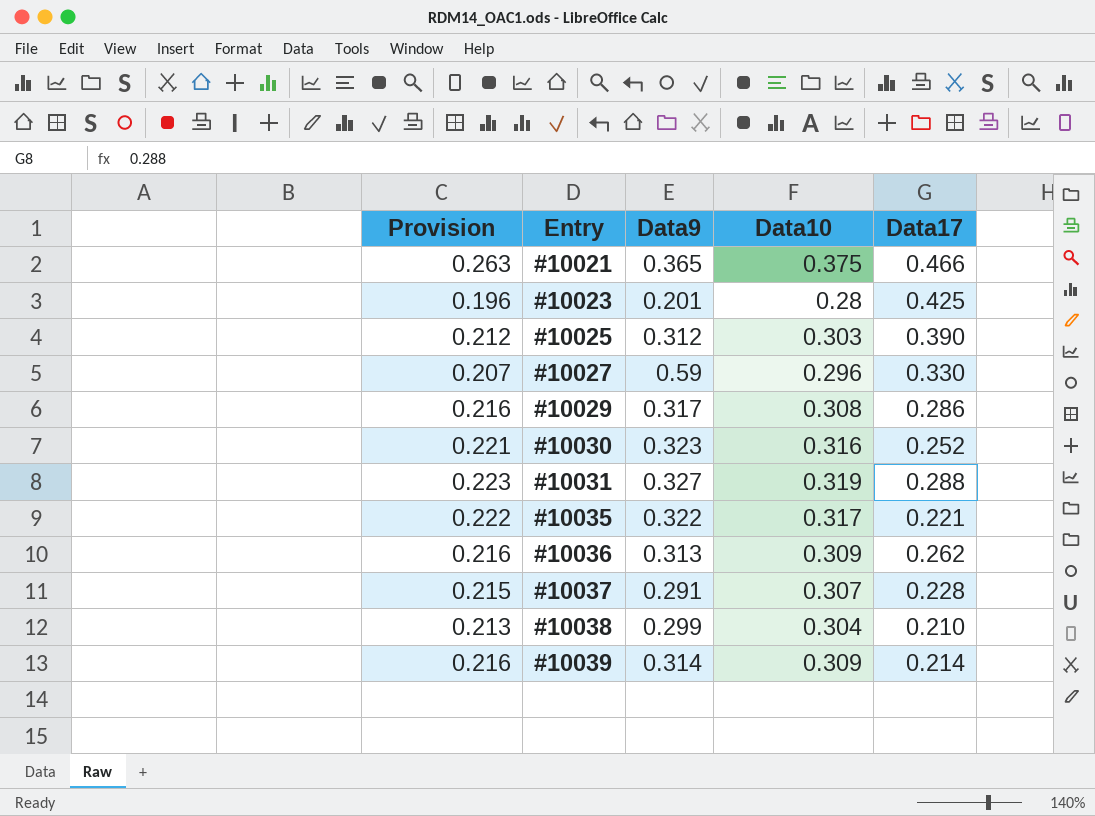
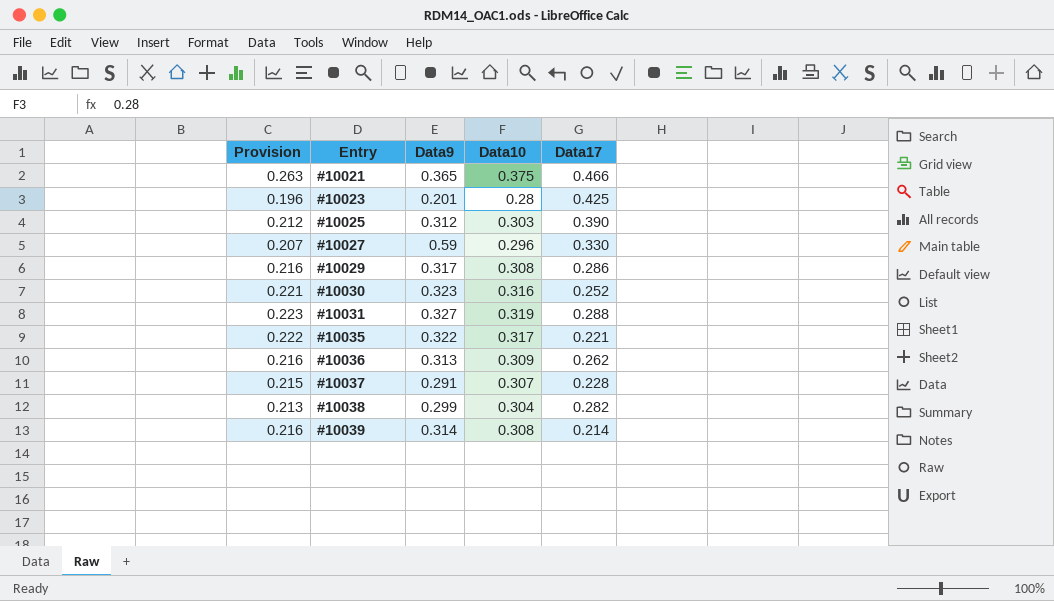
#10038 | Data17: 0.210 -> 0.282
#10039 | Data10: 0.309 -> 0.308

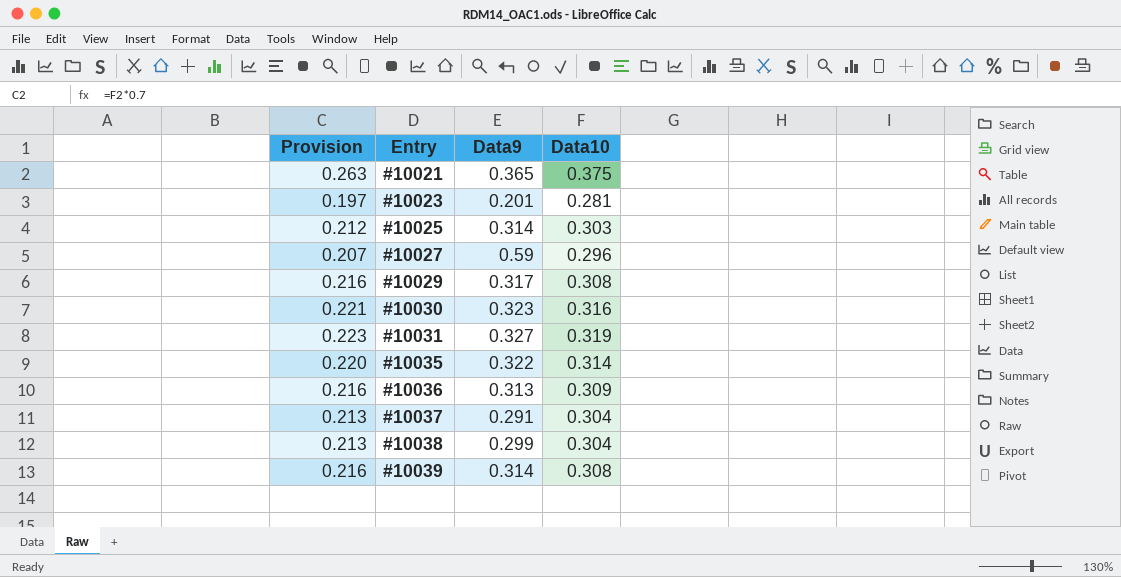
column Data17 | position: 5 -> none
#10023 | Provision: 0.196 -> 0.197
#10023 | Data10: 0.28 -> 0.281
#10025 | Data9: 0.312 -> 0.314
#10035 | Provision: 0.222 -> 0.220
#10035 | Data10: 0.317 -> 0.314
#10037 | Provision: 0.215 -> 0.213
#10037 | Data10: 0.307 -> 0.304

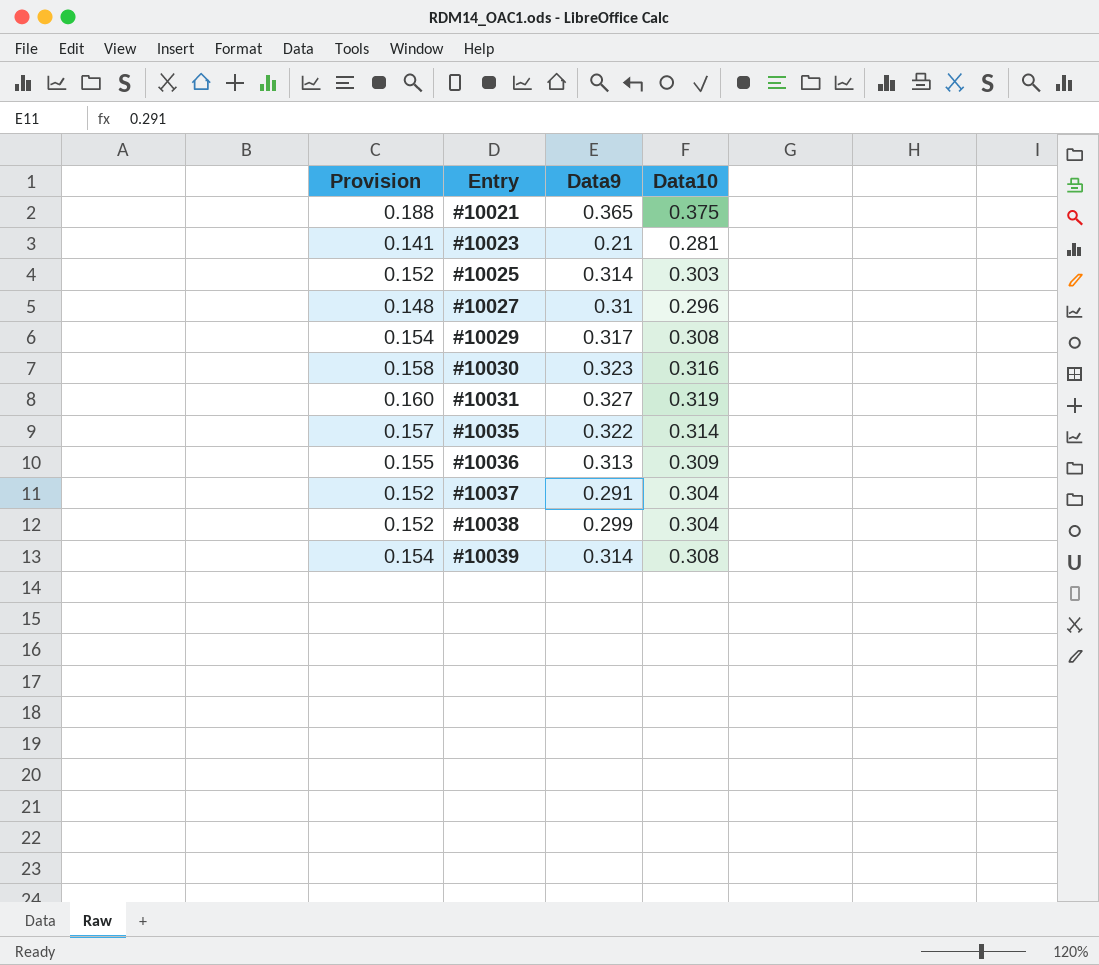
column Provision | formula: [Data10] * 0.7 -> [Data10] * 0.5
#10023 | Data9: 0.201 -> 0.21
#10027 | Data9: 0.59 -> 0.31

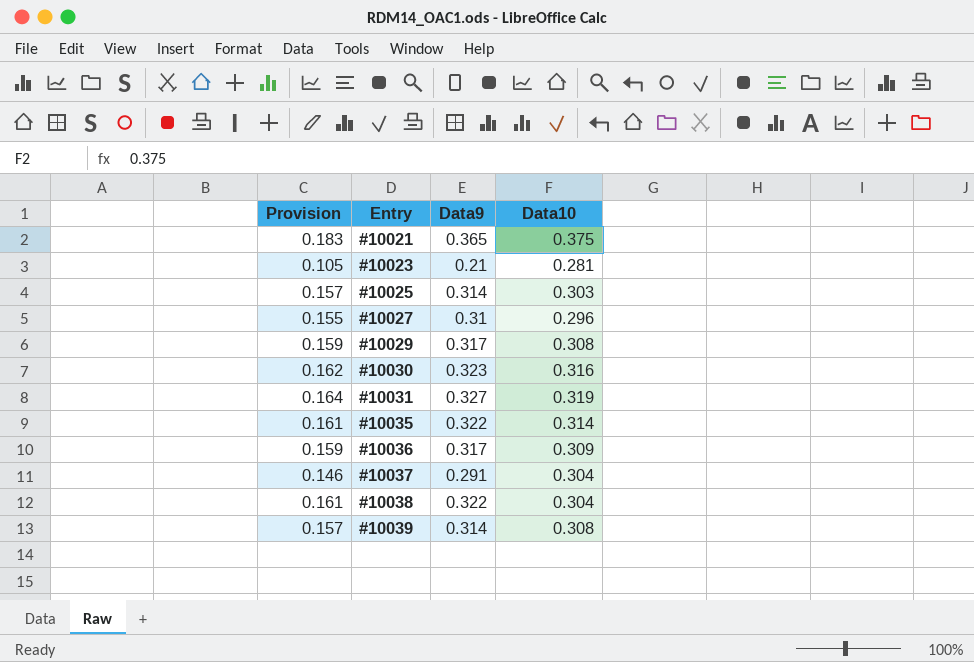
column Provision | formula: [Data10] * 0.5 -> [Data9] * 0.5
#10036 | Data9: 0.313 -> 0.317
#10038 | Data9: 0.299 -> 0.322

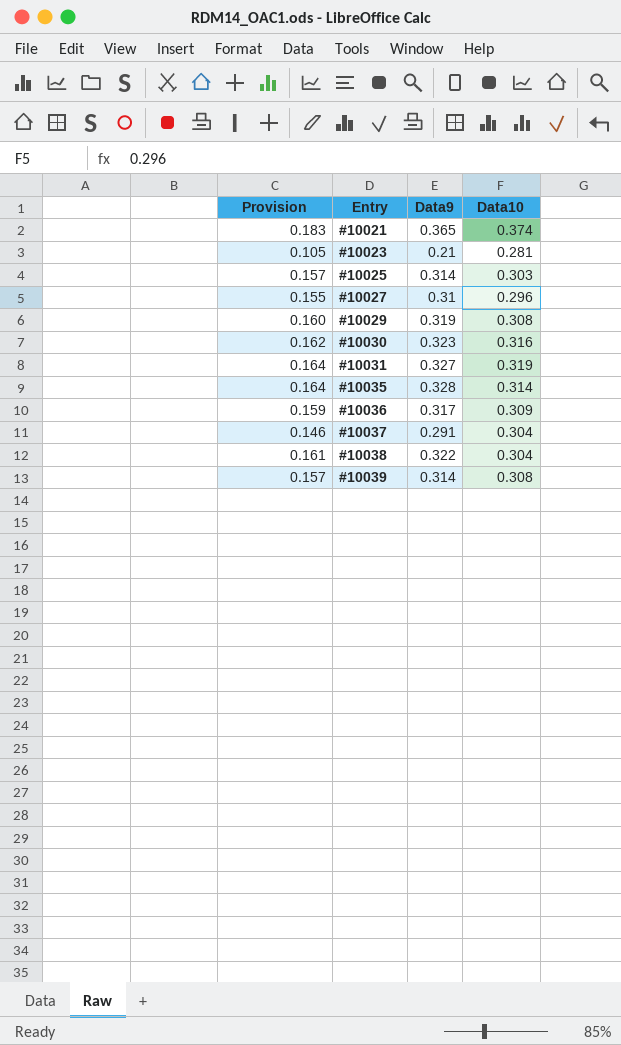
#10021 | Data10: 0.375 -> 0.374
#10029 | Provision: 0.159 -> 0.160
#10029 | Data9: 0.317 -> 0.319
#10035 | Provision: 0.161 -> 0.164
#10035 | Data9: 0.322 -> 0.328

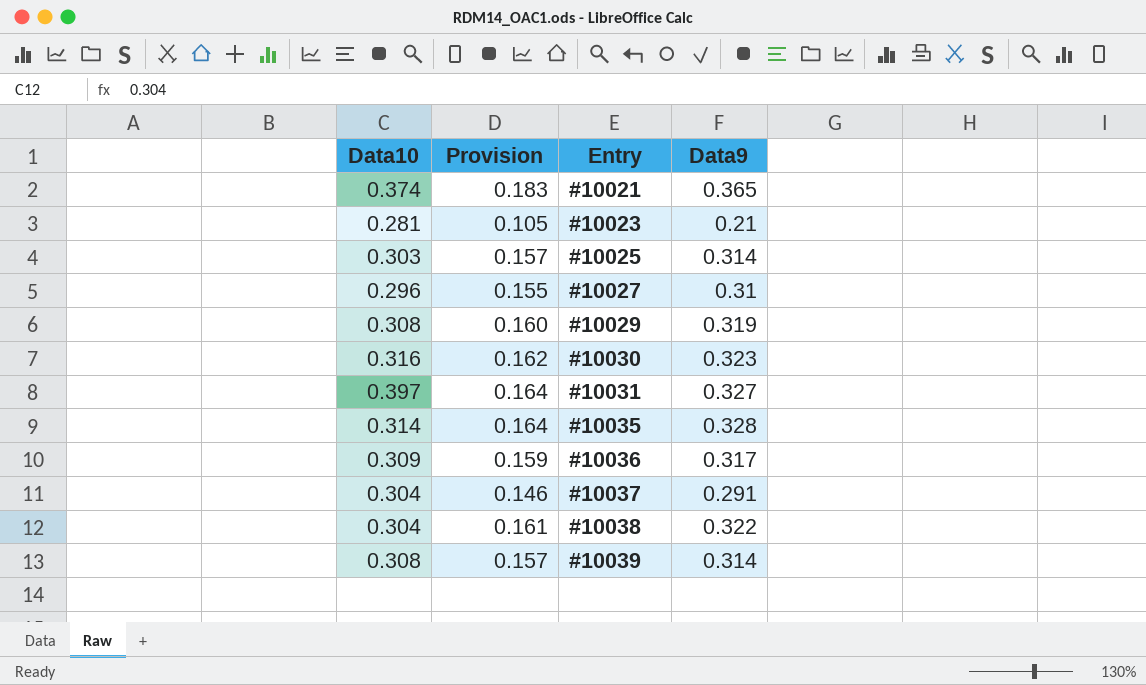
column Data10 | position: 4 -> 1
#10031 | Data10: 0.319 -> 0.397

